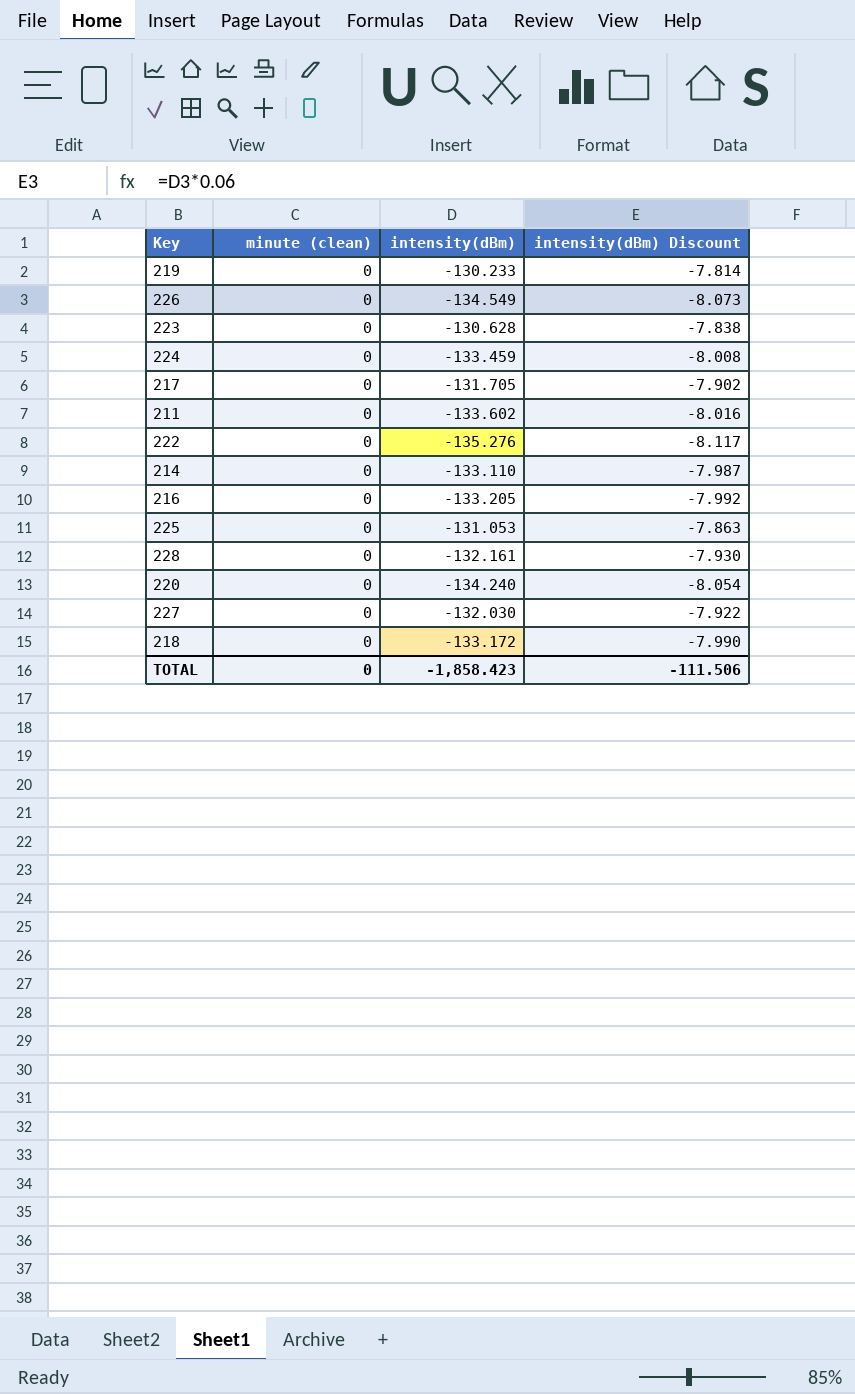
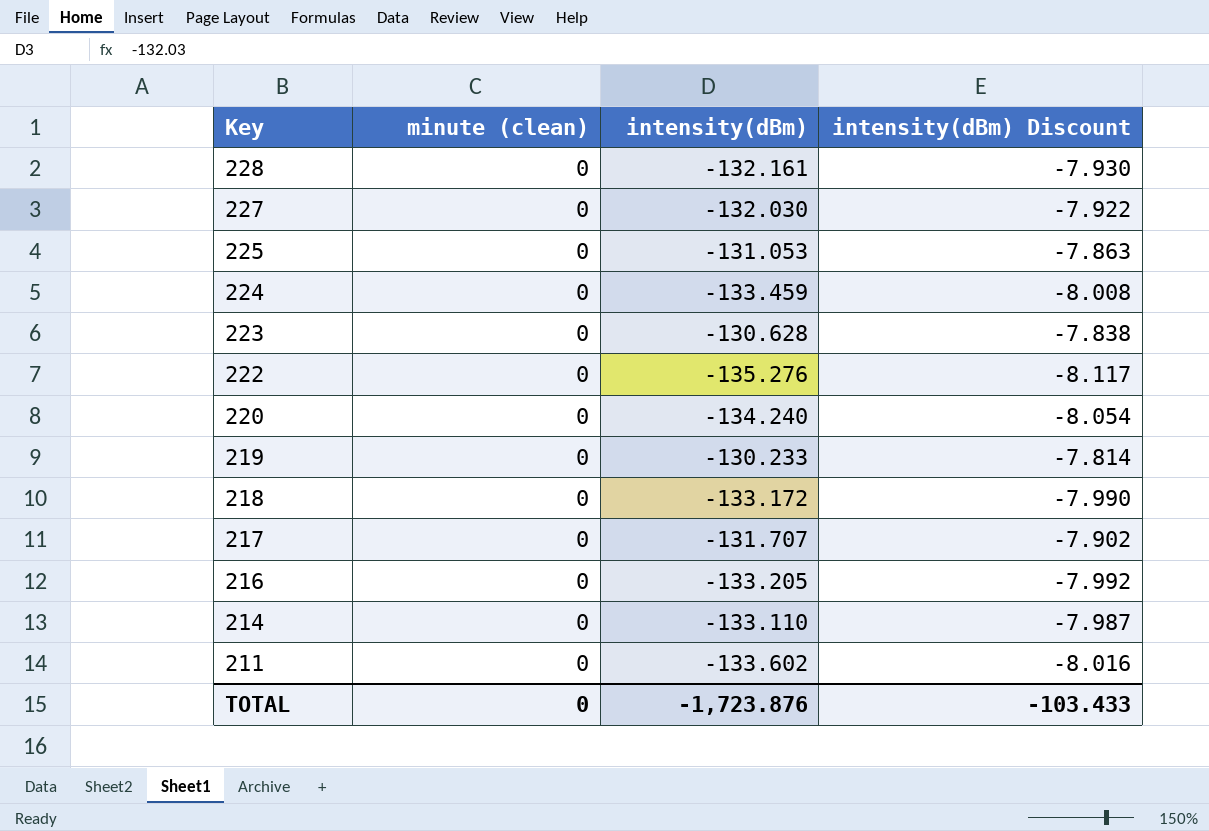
row order: none -> Key descending
row 226: 0 | -134.549 | -8.073 -> none
217 | intensity(dBm): -131.705 -> -131.707
TOTAL | intensity(dBm): -1,858.423 -> -1,723.876
TOTAL | intensity(dBm) Discount: -111.506 -> -103.433

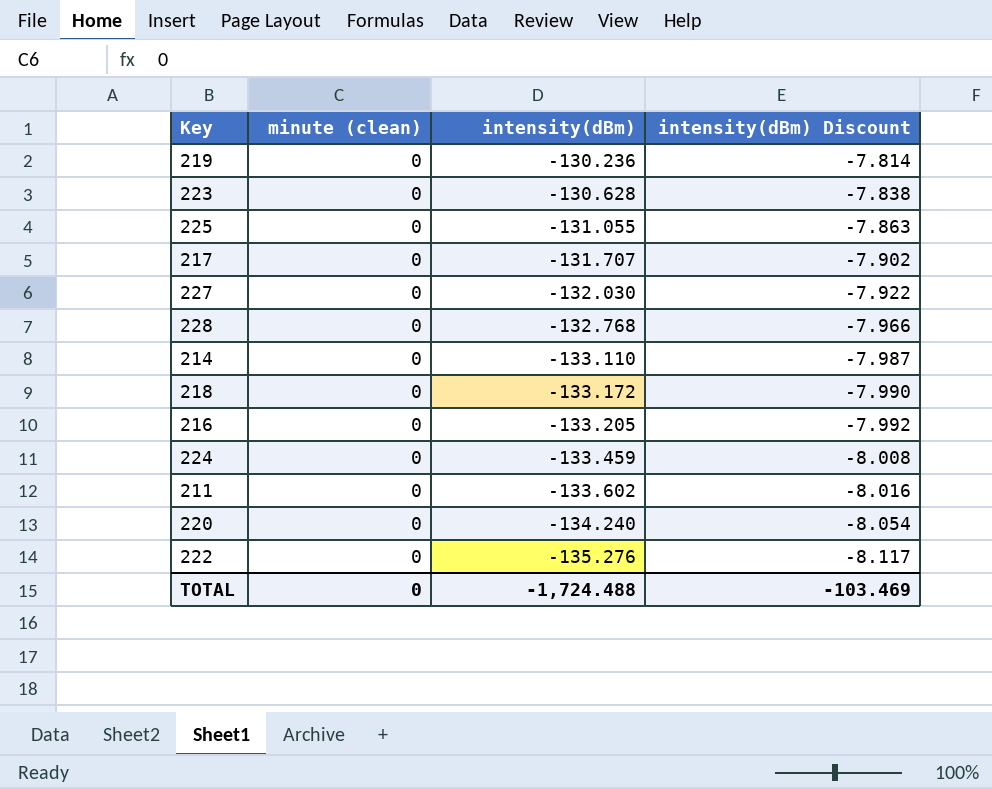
row order: Key descending -> intensity(dBm) descending
219 | intensity(dBm): -130.233 -> -130.236
225 | intensity(dBm): -131.053 -> -131.055
228 | intensity(dBm): -132.161 -> -132.768
228 | intensity(dBm) Discount: -7.930 -> -7.966
TOTAL | intensity(dBm): -1,723.876 -> -1,724.488
TOTAL | intensity(dBm) Discount: -103.433 -> -103.469

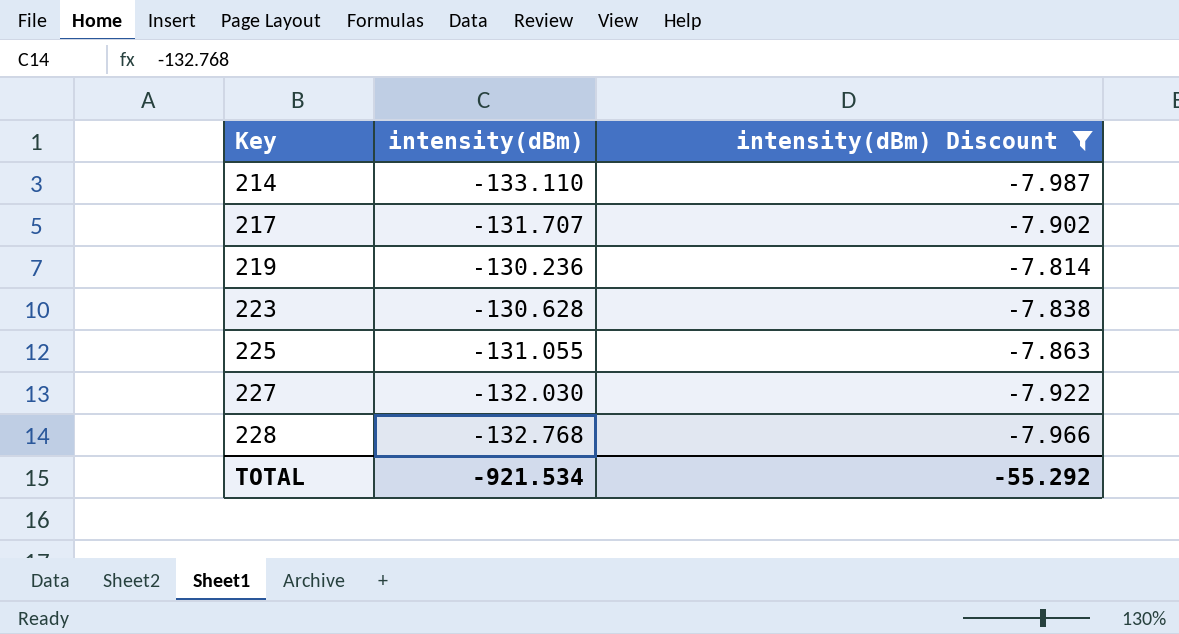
filter: none -> intensity(dBm) Discount >= -7.987
row order: intensity(dBm) descending -> Key ascending
column minute (clean) | position: 2 -> none
TOTAL | intensity(dBm): -1,724.488 -> -921.534
TOTAL | intensity(dBm) Discount: -103.469 -> -55.292

